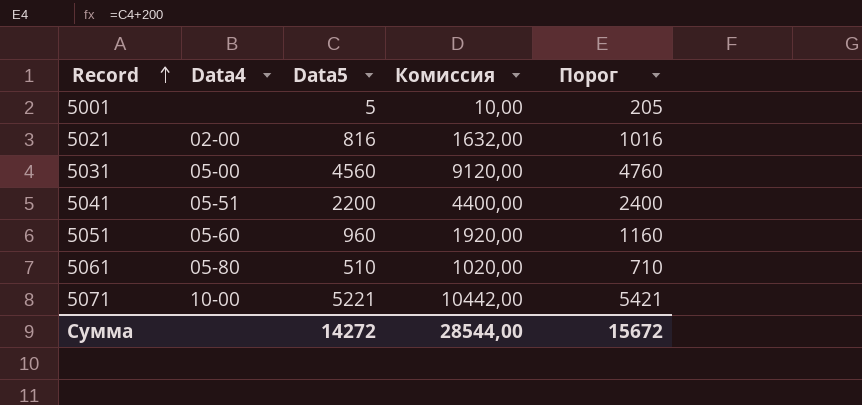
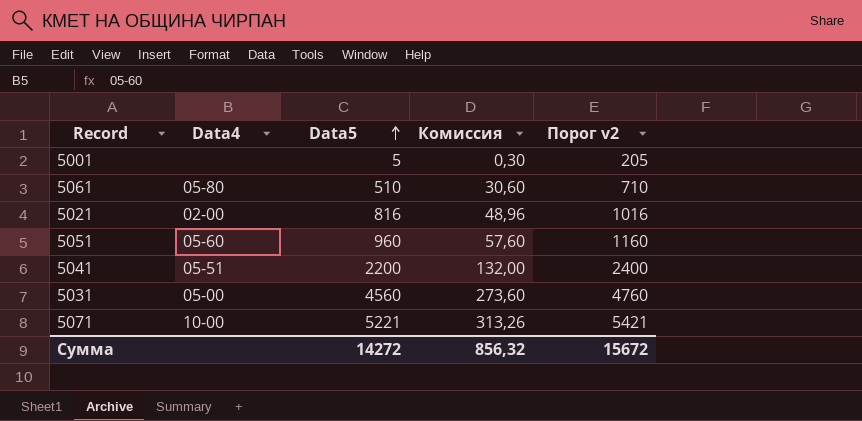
row order: Record ascending -> Data5 ascending
column Комиссия | formula: [Data5] * 2 -> [Data5] * 0,06
column name: Порог -> Порог v2
Сумма | Комиссия: 28544,00 -> 856,32

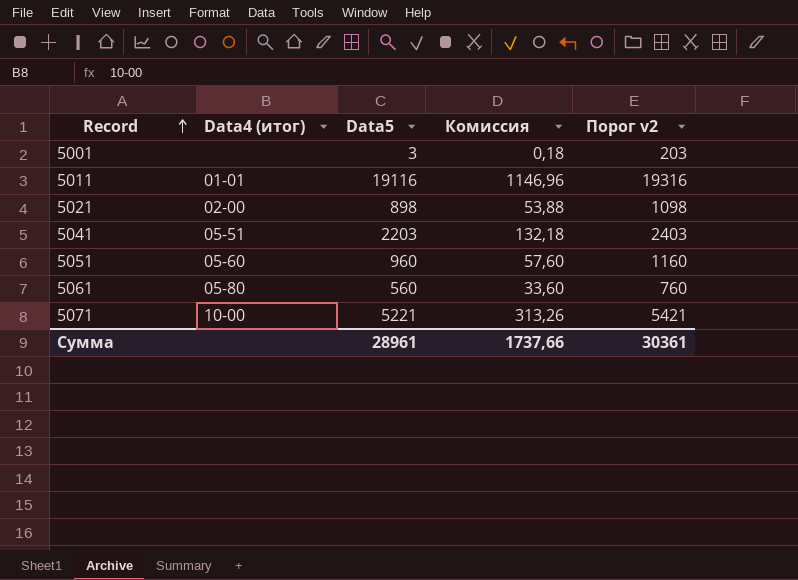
row order: Data5 ascending -> Record ascending
column name: Data4 -> Data4 (итог)
row 5031: 05-00 | 4560 | 273,60 | 4760 -> none
5001 | Data5: 5 -> 3
5001 | Комиссия: 0,30 -> 0,18
5001 | Порог v2: 205 -> 203
row 5011: none -> 01-01 | 19116 | 1146,96 | 19316
5021 | Data5: 816 -> 898
5021 | Комиссия: 48,96 -> 53,88
5021 | Порог v2: 1016 -> 1098
5041 | Data5: 2200 -> 2203
5041 | Комиссия: 132,00 -> 132,18
5041 | Порог v2: 2400 -> 2403
5061 | Data5: 510 -> 560
5061 | Комиссия: 30,60 -> 33,60
5061 | Порог v2: 710 -> 760
Сумма | Data5: 14272 -> 28961
Сумма | Комиссия: 856,32 -> 1737,66
Сумма | Порог v2: 15672 -> 30361

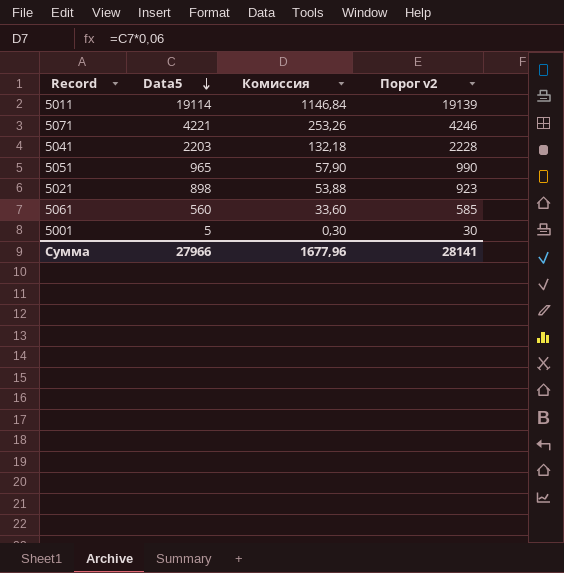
row order: Record ascending -> Data5 descending
column Data4 (итог) | position: 2 -> none
column Порог v2 | formula: [Data5] + 200 -> [Data5] + 25
5011 | Data5: 19116 -> 19114
5011 | Комиссия: 1146,96 -> 1146,84
5071 | Data5: 5221 -> 4221
5071 | Комиссия: 313,26 -> 253,26
5051 | Data5: 960 -> 965
5051 | Комиссия: 57,60 -> 57,90
5001 | Data5: 3 -> 5
5001 | Комиссия: 0,18 -> 0,30
Сумма | Data5: 28961 -> 27966
Сумма | Комиссия: 1737,66 -> 1677,96
Сумма | Порог v2: 30361 -> 28141

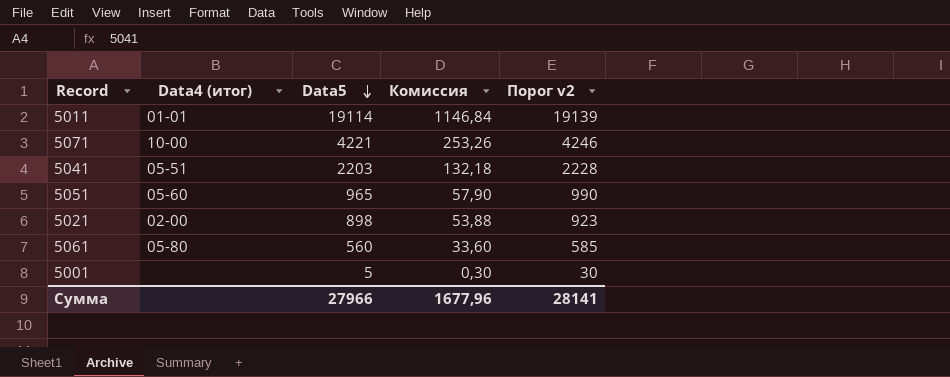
column Data4 (итог) | position: none -> 2

